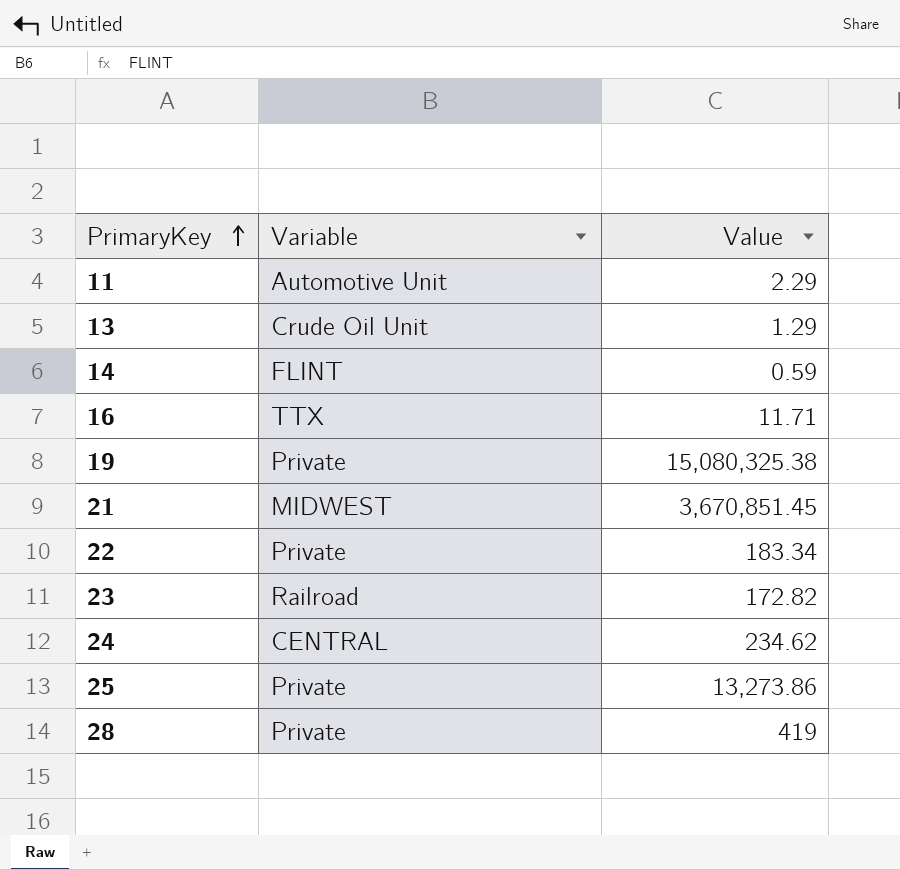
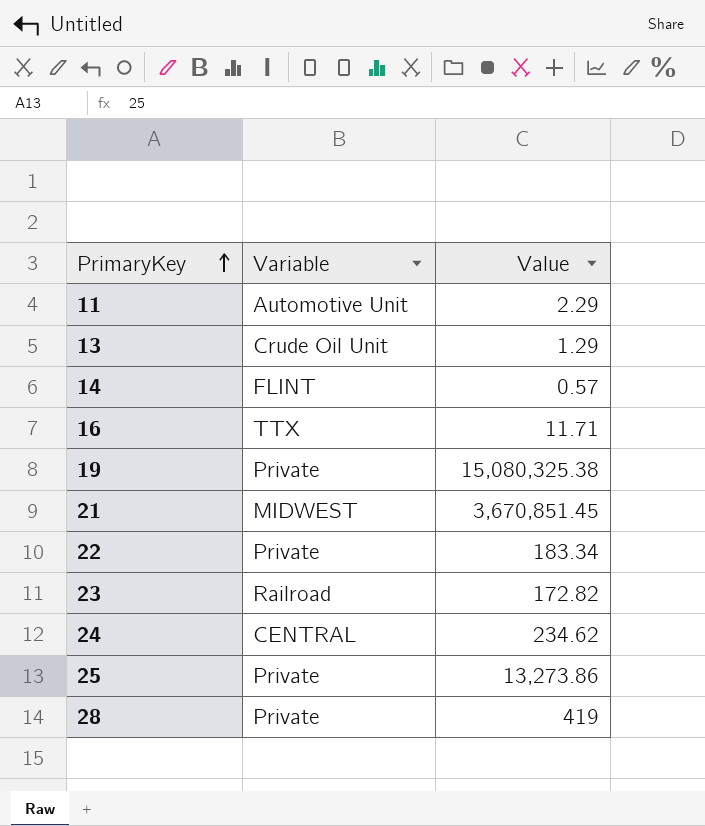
14 | Value: 0.59 -> 0.57

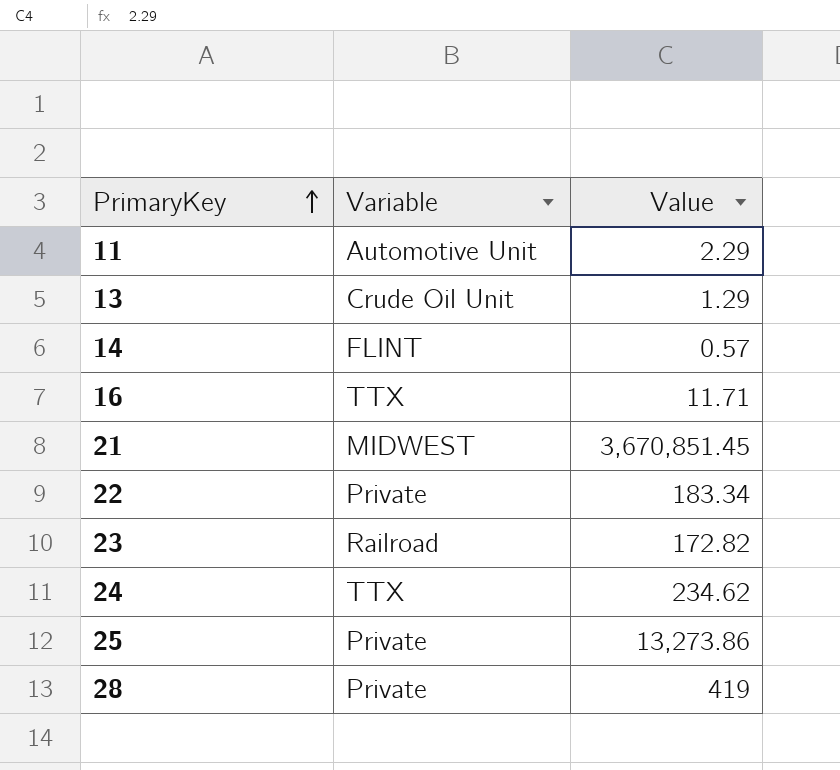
row 19: Private | 15,080,325.38 -> none
24 | Variable: CENTRAL -> TTX

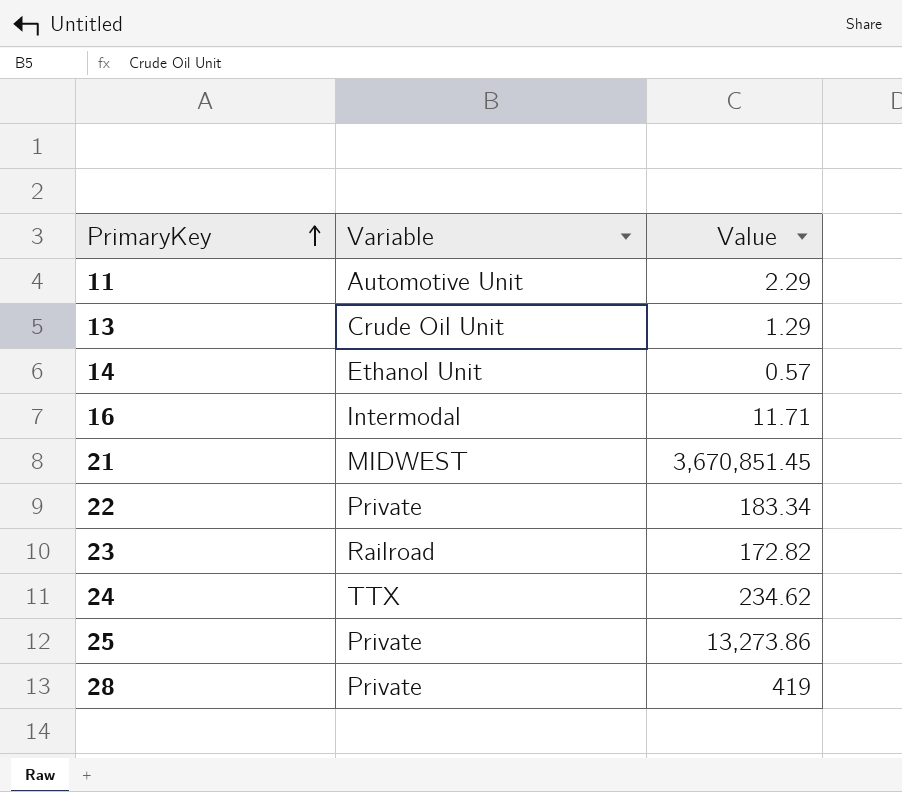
14 | Variable: FLINT -> Ethanol Unit
16 | Variable: TTX -> Intermodal

